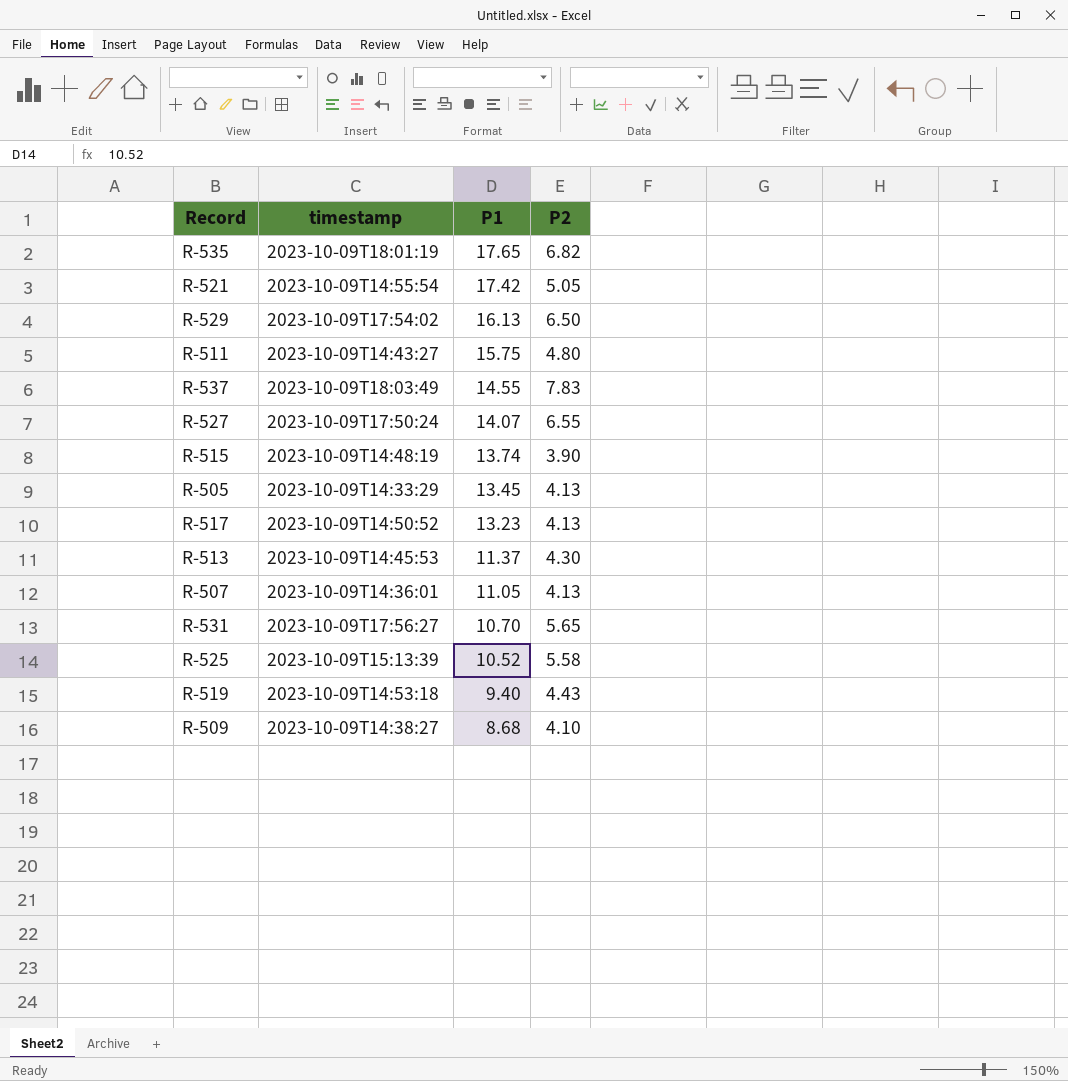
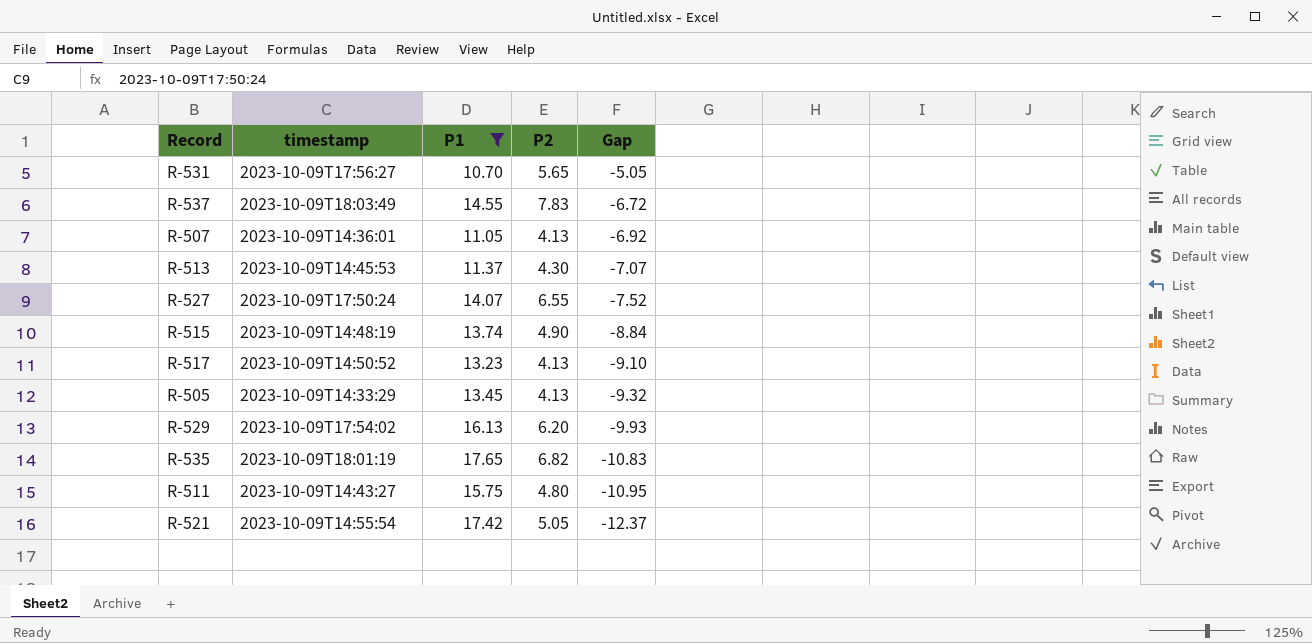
filter: none -> P1 >= 10.70
row order: P1 descending -> Gap descending
column Gap | formula: none -> [P2] - [P1]
R-515 | P2: 3.90 -> 4.90
R-529 | P2: 6.50 -> 6.20

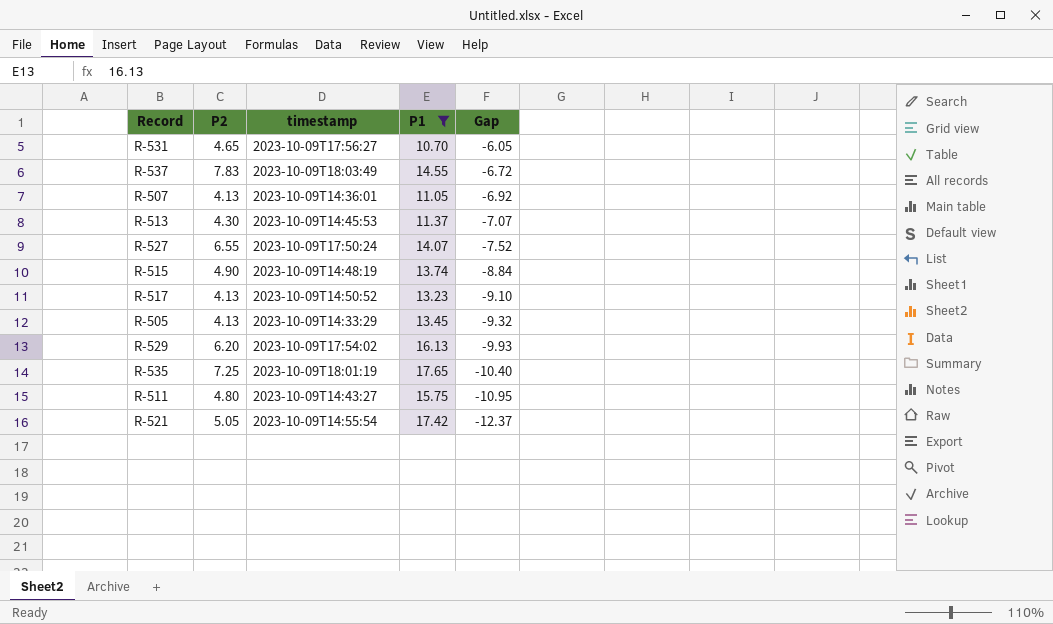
column P2 | position: 4 -> 2
R-531 | P2: 5.65 -> 4.65
R-531 | Gap: -5.05 -> -6.05
R-535 | P2: 6.82 -> 7.25
R-535 | Gap: -10.83 -> -10.40

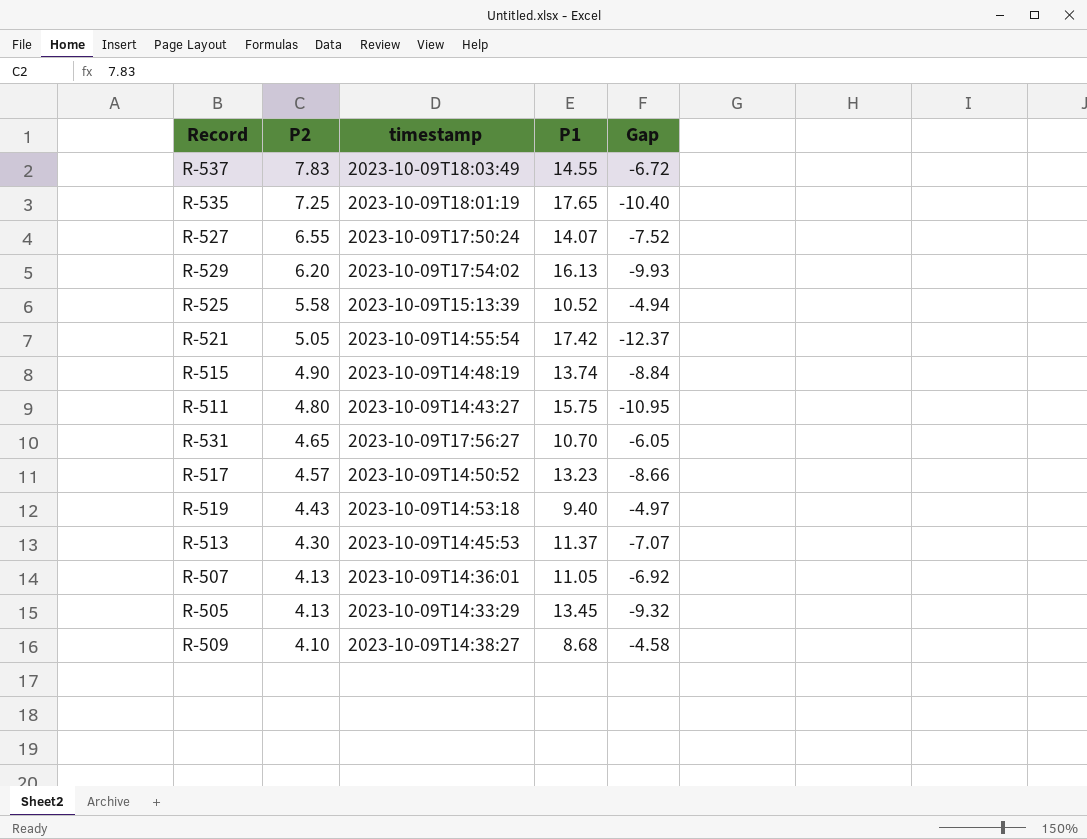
filter: P1 >= 10.70 -> none
row order: Gap descending -> P2 descending
R-517 | P2: 4.13 -> 4.57
R-517 | Gap: -9.10 -> -8.66

